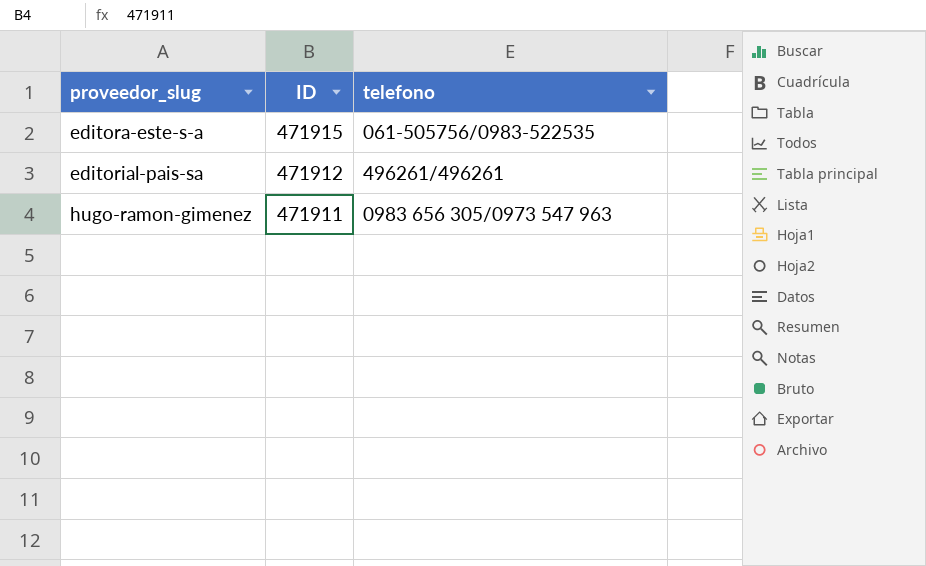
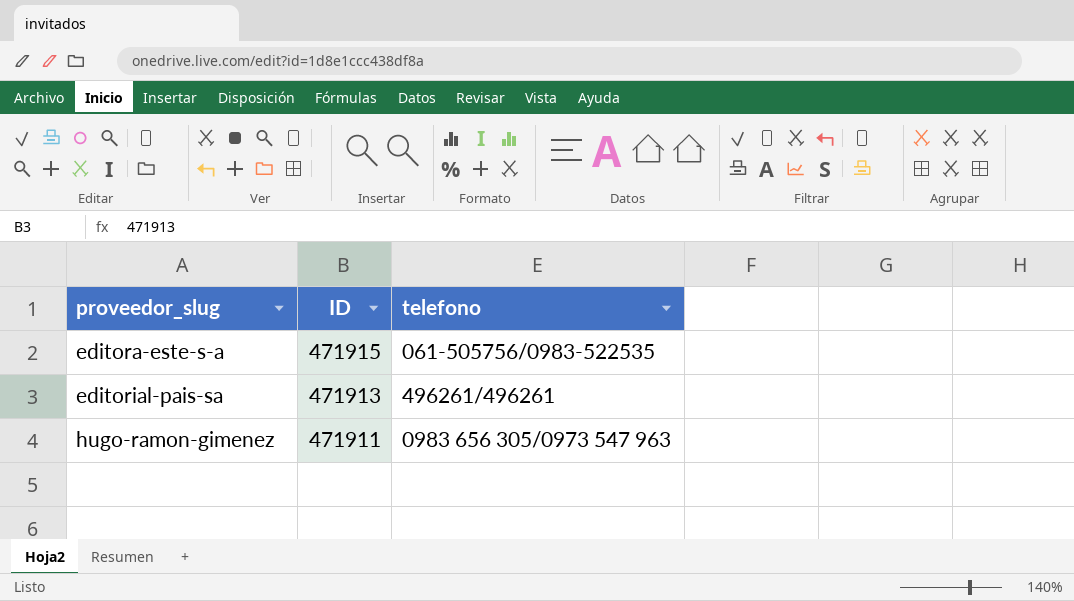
editorial-pais-sa | ID: 471912 -> 471913

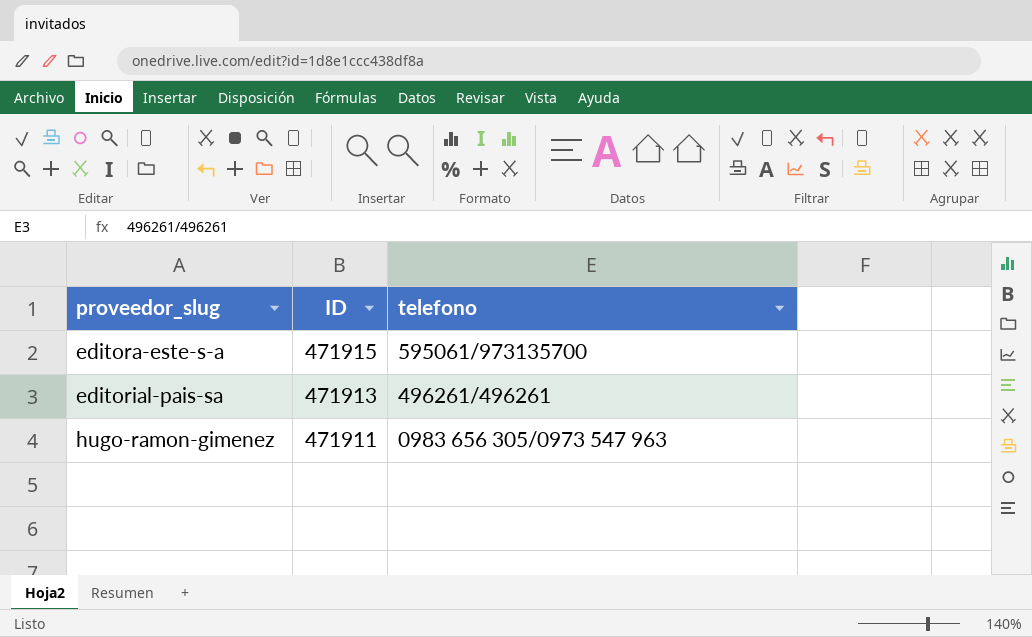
editora-este-s-a | telefono: 061-505756/0983-522535 -> 595061/973135700

